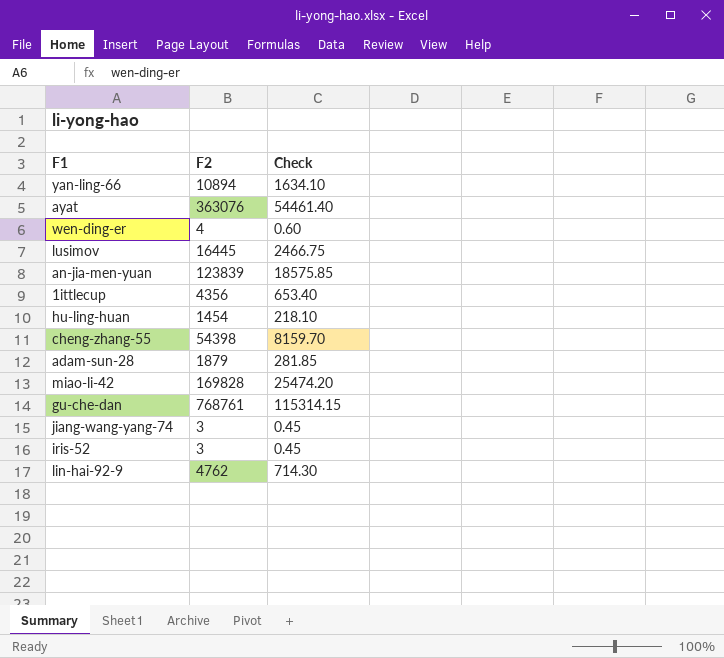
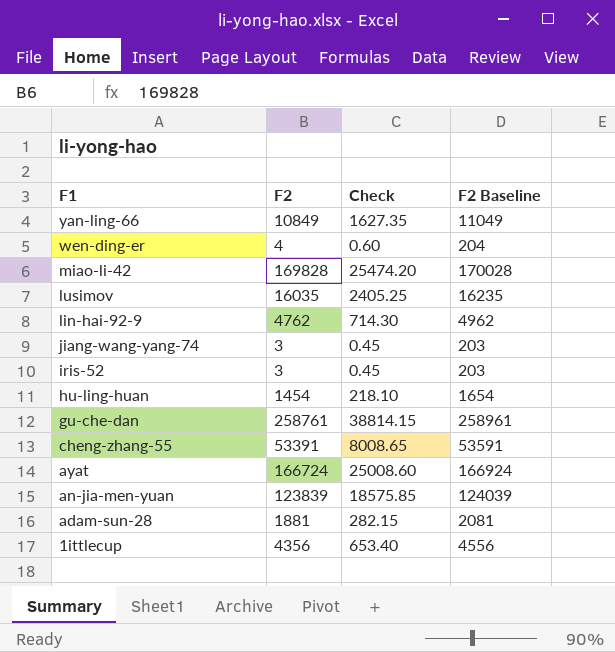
row order: none -> F1 descending
column F2 Baseline | formula: none -> [F2] + 200
yan-ling-66 | F2: 10894 -> 10849
yan-ling-66 | Check: 1634.10 -> 1627.35
lusimov | F2: 16445 -> 16035
lusimov | Check: 2466.75 -> 2405.25
gu-che-dan | F2: 768761 -> 258761
gu-che-dan | Check: 115314.15 -> 38814.15
cheng-zhang-55 | F2: 54398 -> 53391
cheng-zhang-55 | Check: 8159.70 -> 8008.65
ayat | F2: 363076 -> 166724
ayat | Check: 54461.40 -> 25008.60
adam-sun-28 | F2: 1879 -> 1881
adam-sun-28 | Check: 281.85 -> 282.15

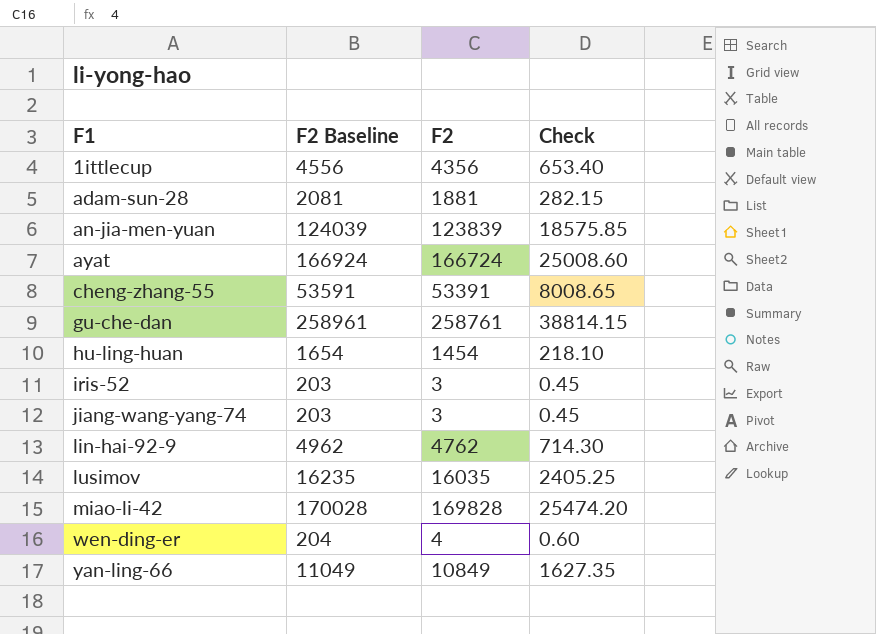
row order: F1 descending -> F1 ascending
column F2 Baseline | position: 4 -> 2

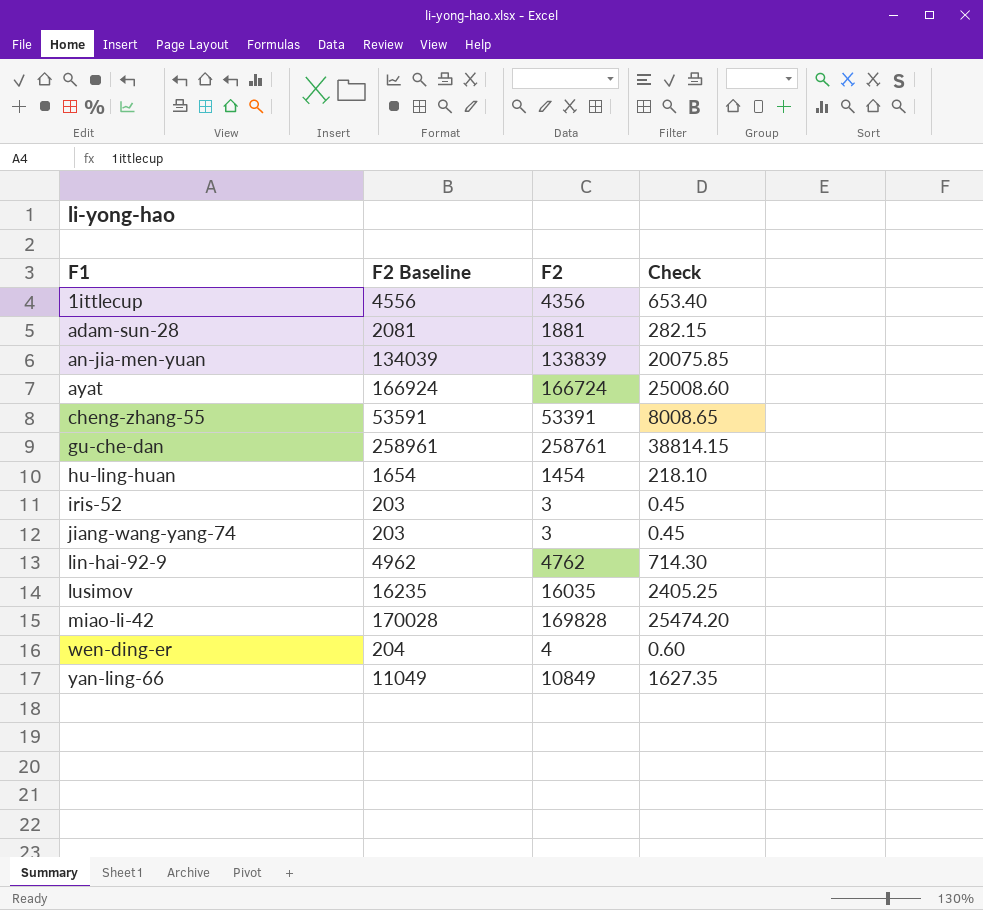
an-jia-men-yuan | F2 Baseline: 124039 -> 134039
an-jia-men-yuan | F2: 123839 -> 133839
an-jia-men-yuan | Check: 18575.85 -> 20075.85

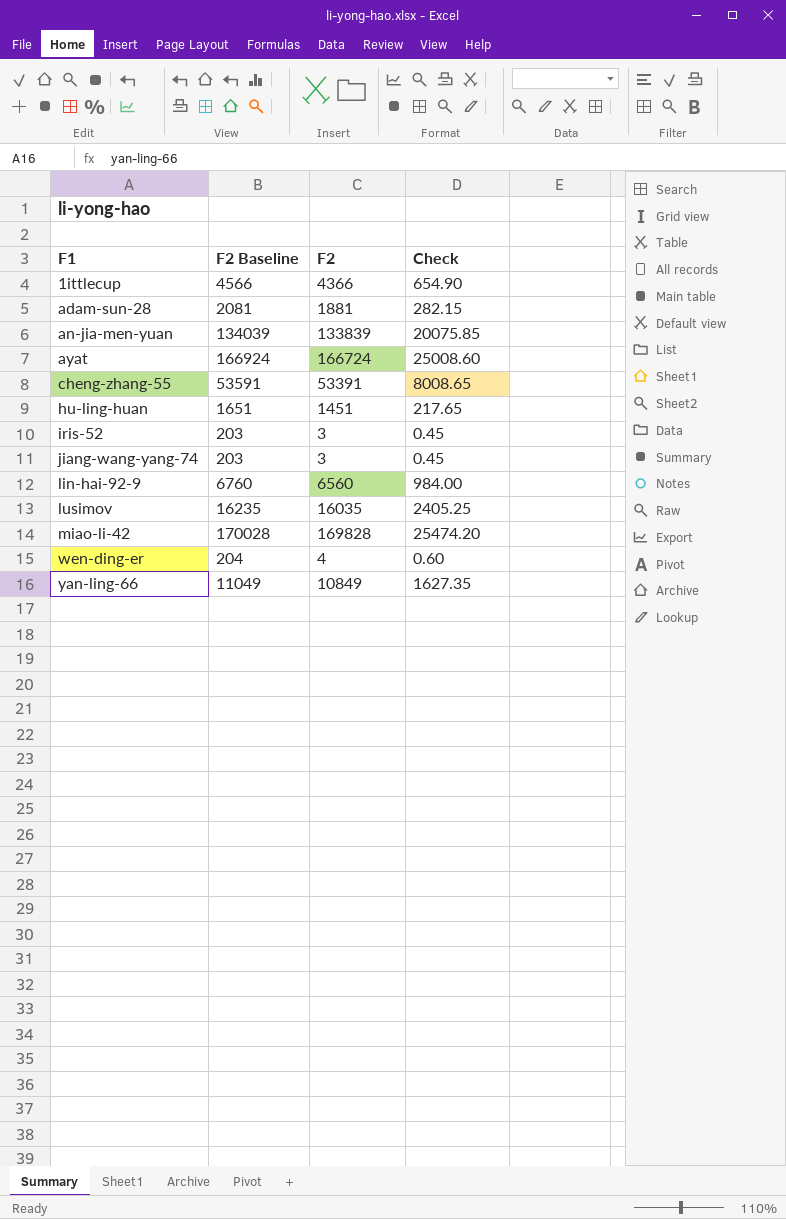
row gu-che-dan: 258961 | 258761 | 38814.15 -> none
1ittlecup | F2 Baseline: 4556 -> 4566
1ittlecup | F2: 4356 -> 4366
1ittlecup | Check: 653.40 -> 654.90
hu-ling-huan | F2 Baseline: 1654 -> 1651
hu-ling-huan | F2: 1454 -> 1451
hu-ling-huan | Check: 218.10 -> 217.65
lin-hai-92-9 | F2 Baseline: 4962 -> 6760
lin-hai-92-9 | F2: 4762 -> 6560
lin-hai-92-9 | Check: 714.30 -> 984.00

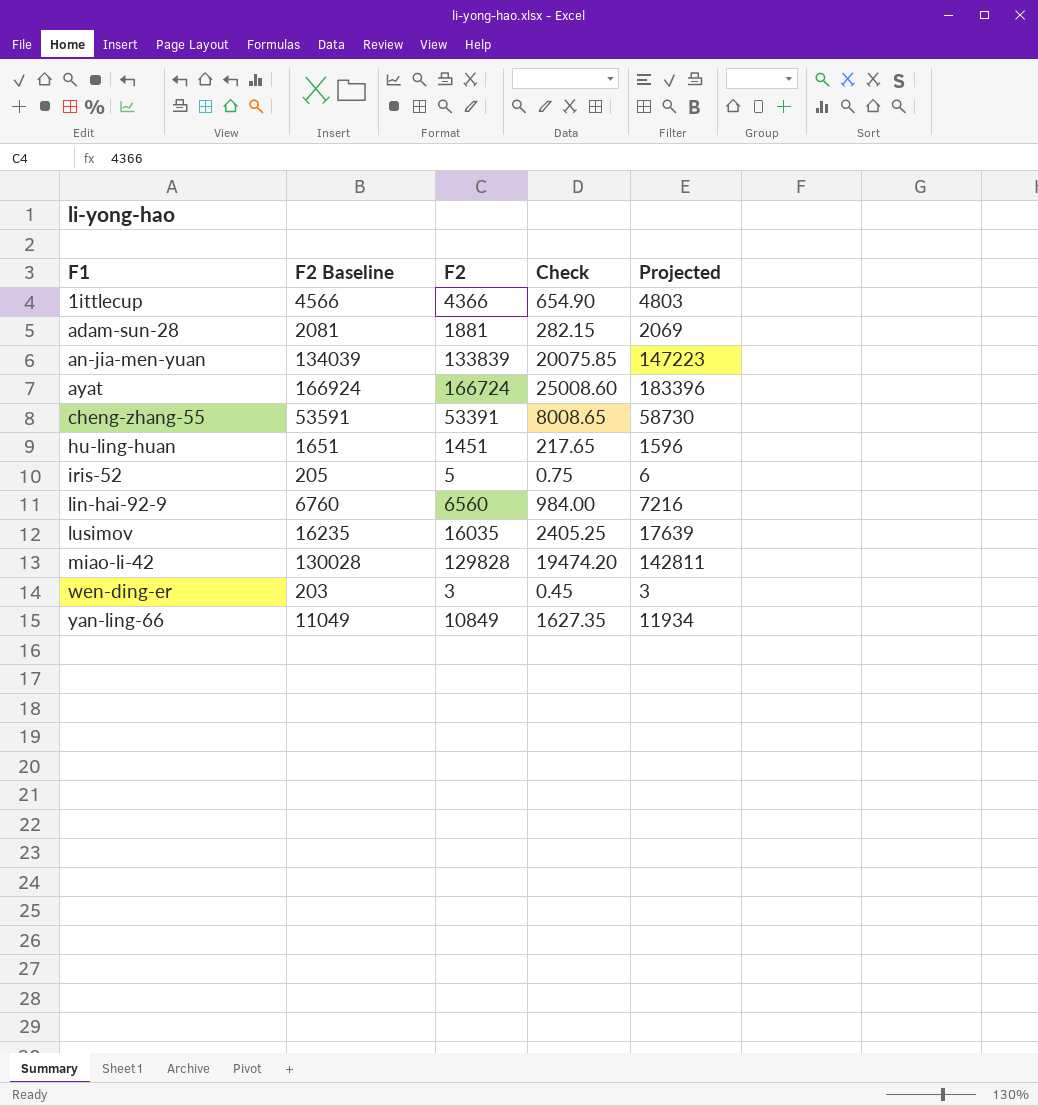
column Projected | formula: none -> [F2] * 1.1
row jiang-wang-yang-74: 203 | 3 | 0.45 -> none
iris-52 | F2 Baseline: 203 -> 205
iris-52 | F2: 3 -> 5
iris-52 | Check: 0.45 -> 0.75
miao-li-42 | F2 Baseline: 170028 -> 130028
miao-li-42 | F2: 169828 -> 129828
miao-li-42 | Check: 25474.20 -> 19474.20
wen-ding-er | F2 Baseline: 204 -> 203
wen-ding-er | F2: 4 -> 3
wen-ding-er | Check: 0.60 -> 0.45

